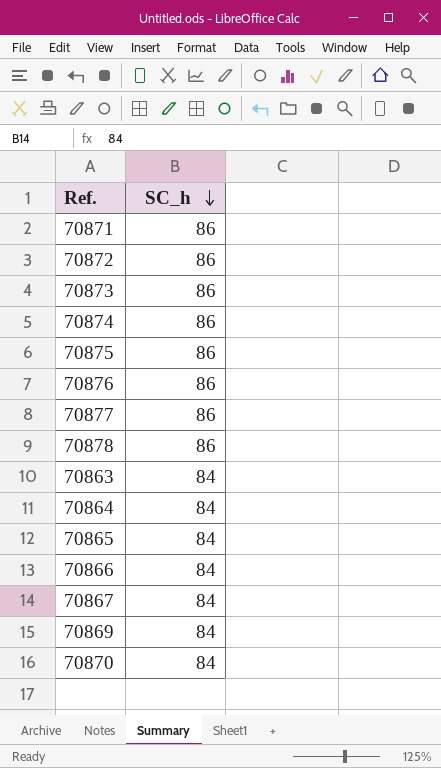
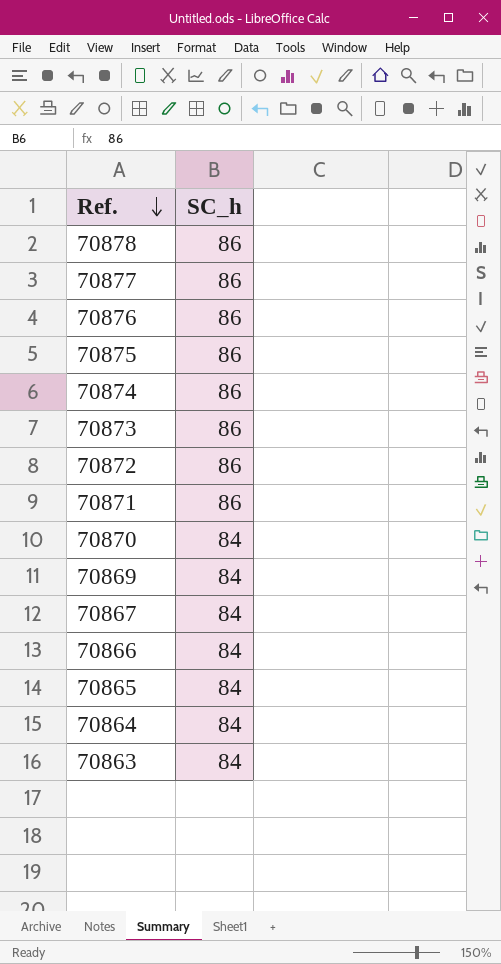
row order: SC_h descending -> Ref. descending

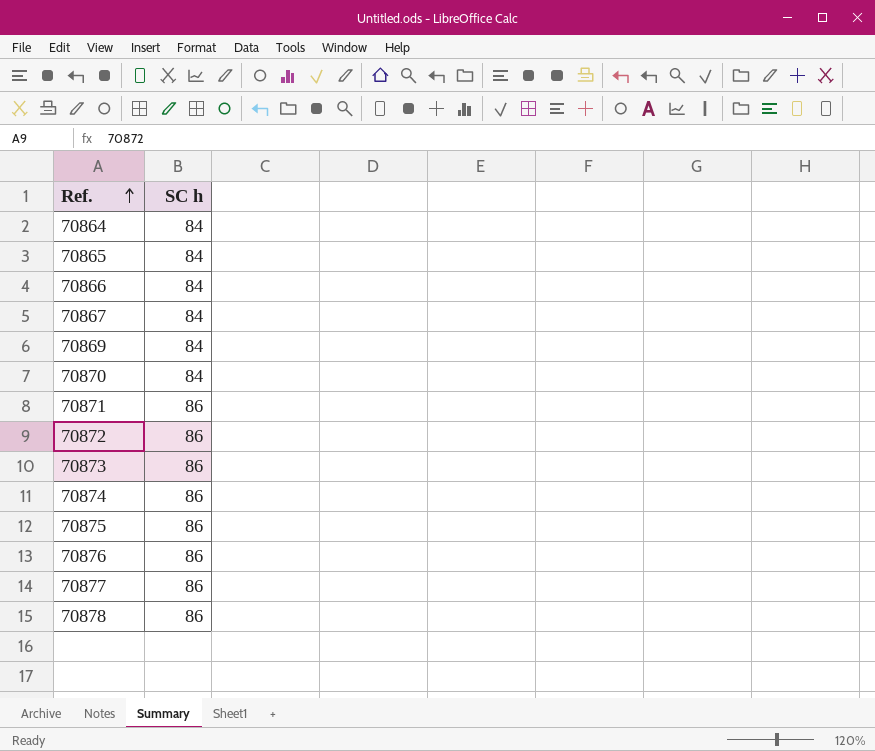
row order: Ref. descending -> Ref. ascending
column name: SC_h -> SC h
row 70863: 84 -> none

